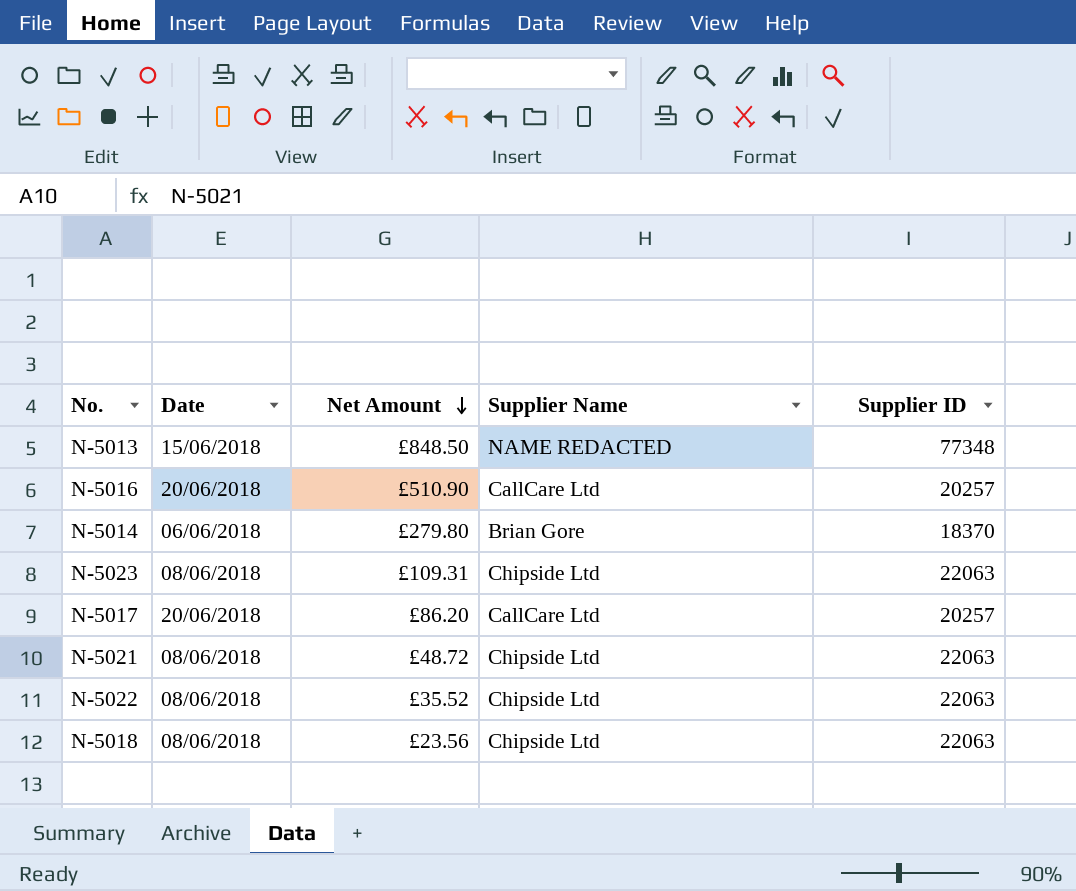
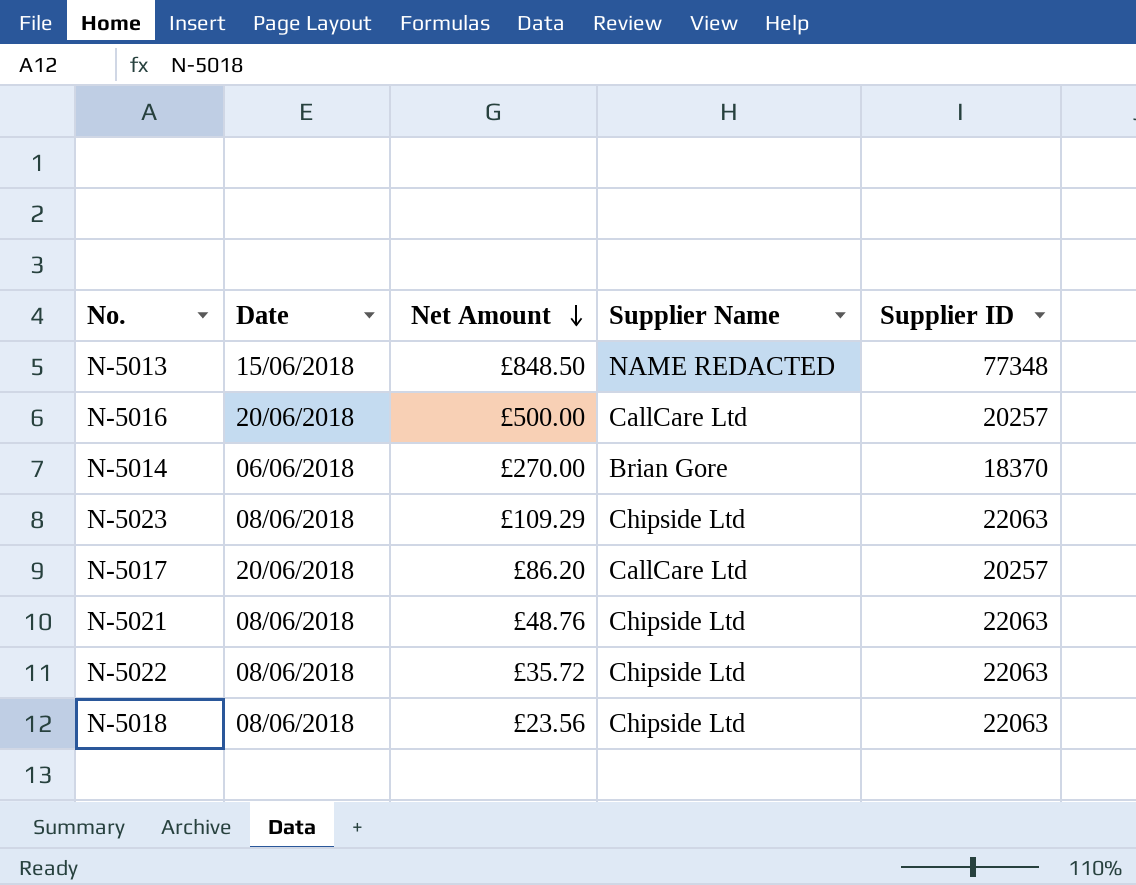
N-5016 | Net Amount: £510.90 -> £500.00
N-5014 | Net Amount: £279.80 -> £270.00
N-5023 | Net Amount: £109.31 -> £109.29
N-5021 | Net Amount: £48.72 -> £48.76
N-5022 | Net Amount: £35.52 -> £35.72

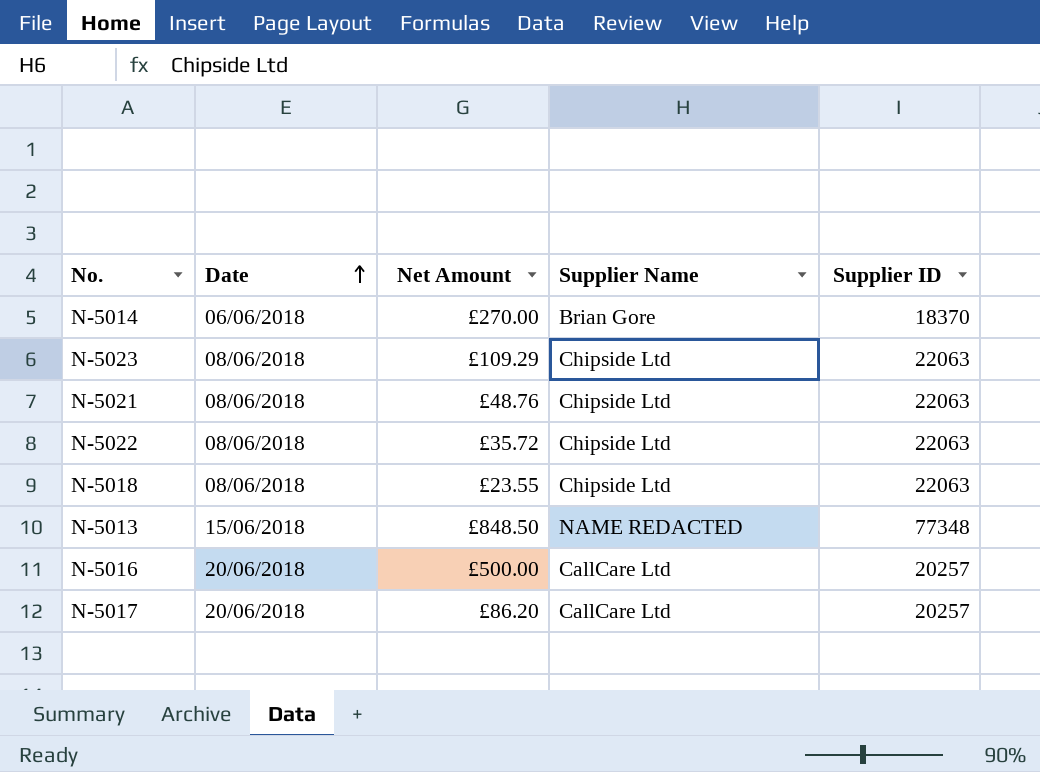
row order: Net Amount descending -> Date ascending
N-5018 | Net Amount: £23.56 -> £23.55

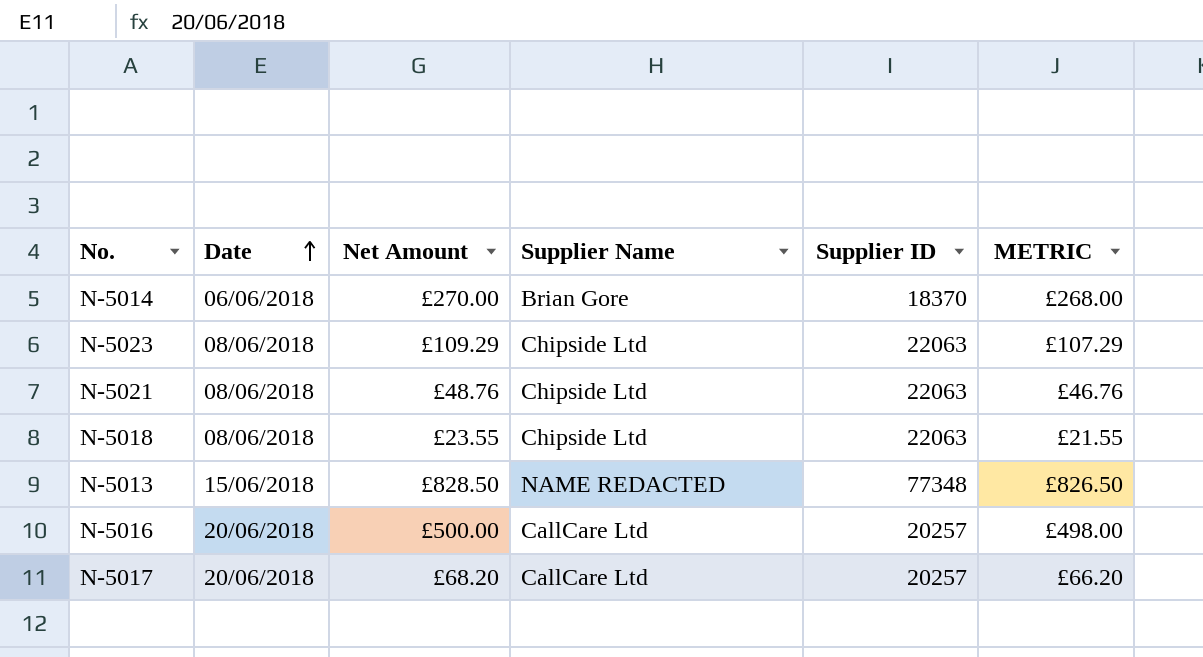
column METRIC | formula: none -> [Net Amount] - 2
row N-5022: 08/06/2018 | £35.72 | Chipside Ltd | 22063 -> none
N-5013 | Net Amount: £848.50 -> £828.50
N-5017 | Net Amount: £86.20 -> £68.20

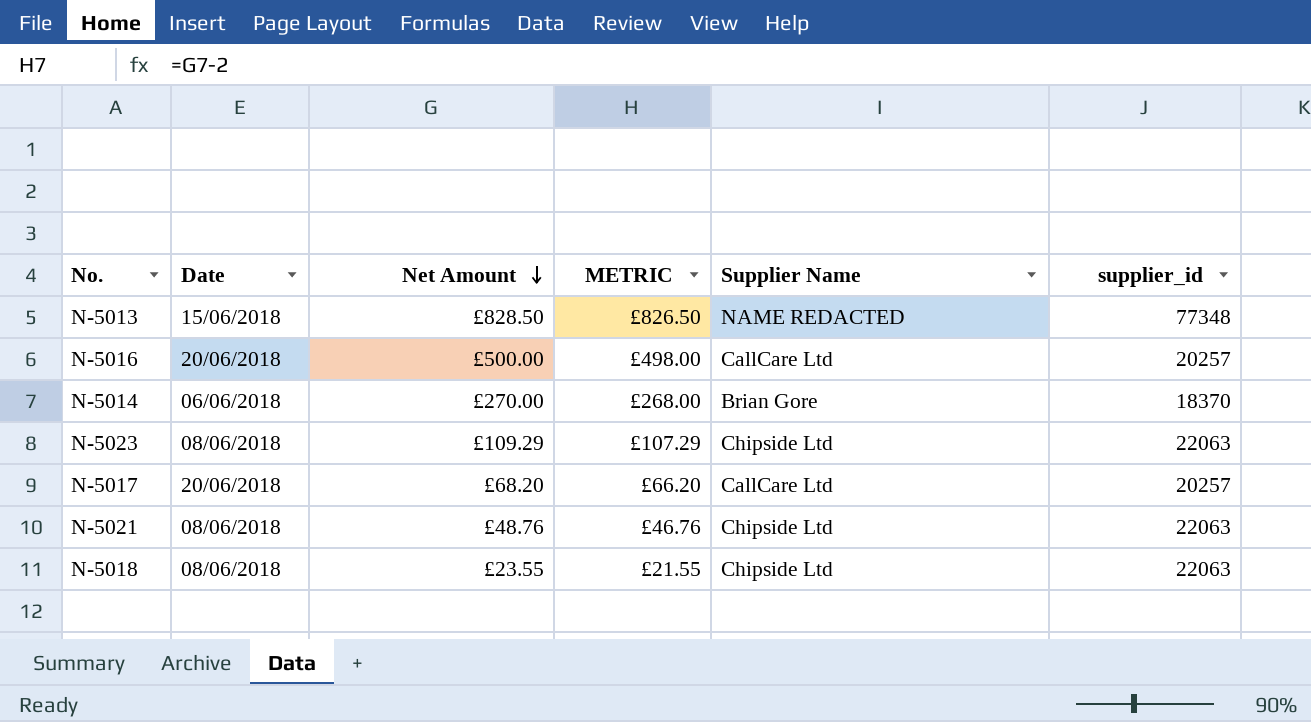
row order: Date ascending -> Net Amount descending
column METRIC | position: 6 -> 4
column name: Supplier ID -> supplier_id

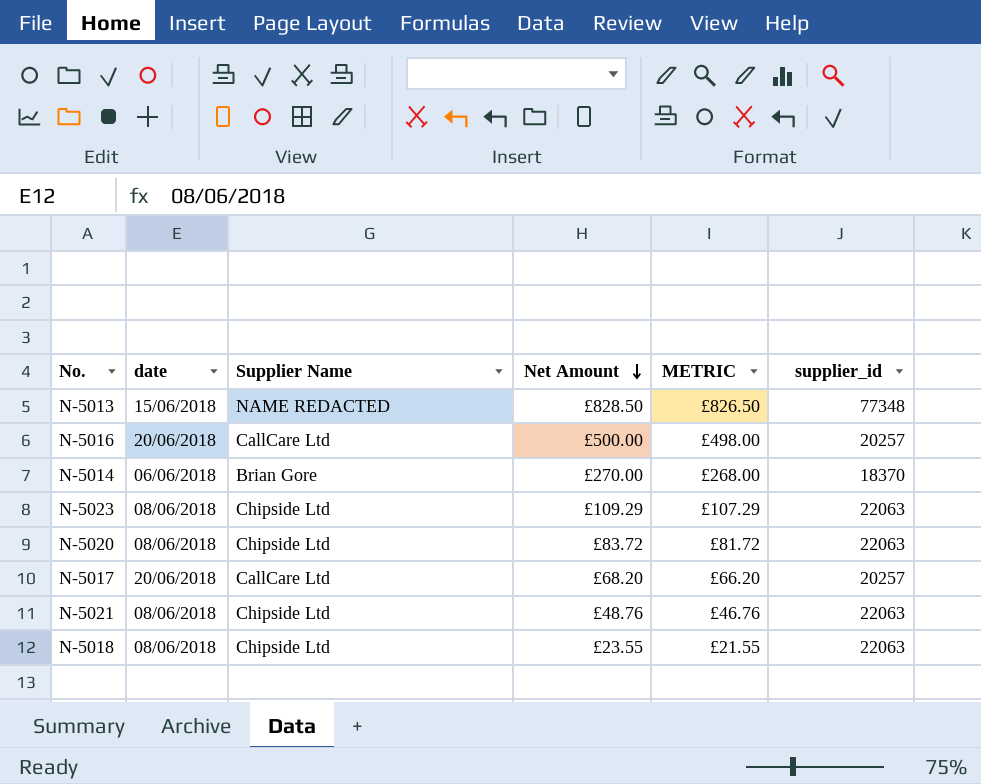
column name: Date -> date
column Supplier Name | position: 5 -> 3
row N-5020: none -> 08/06/2018 | Chipside Ltd | £83.72 | £81.72 | 22063

